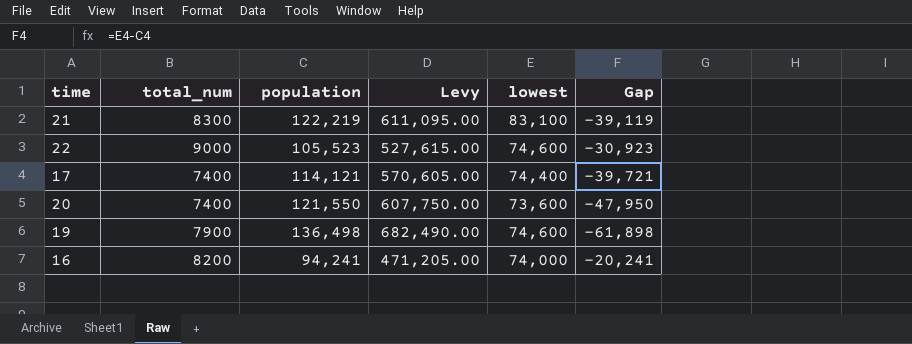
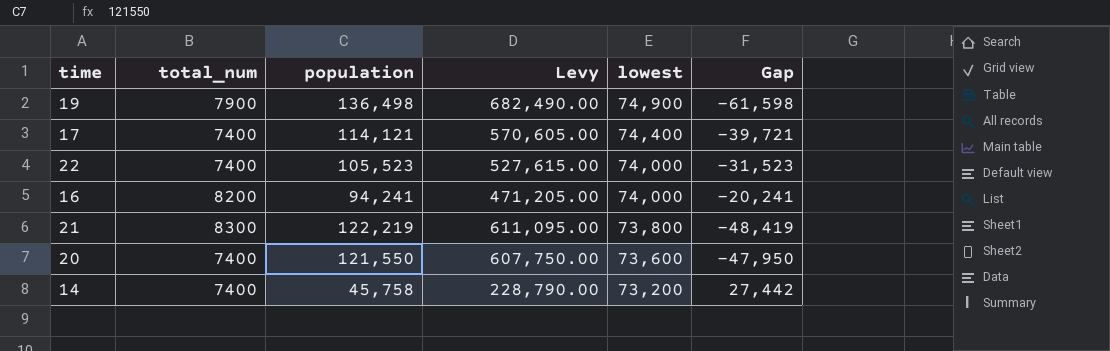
row order: none -> lowest descending
19 | lowest: 74,600 -> 74,900
19 | Gap: -61,898 -> -61,598
22 | total_num: 9000 -> 7400
22 | lowest: 74,600 -> 74,000
22 | Gap: -30,923 -> -31,523
21 | lowest: 83,100 -> 73,800
21 | Gap: -39,119 -> -48,419
row 14: none -> 7400 | 45,758 | 228,790.00 | 73,200 | 27,442

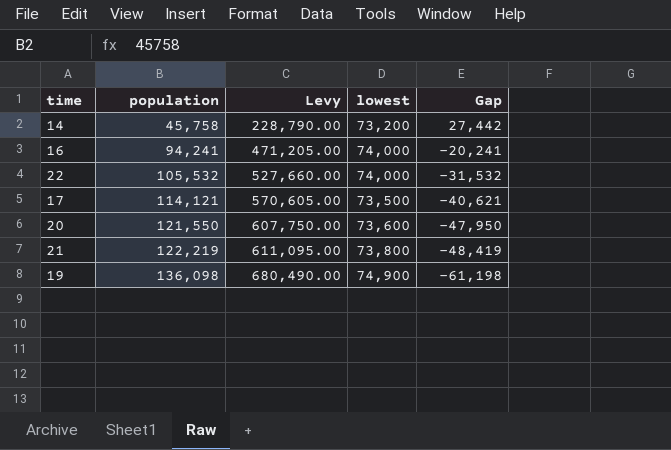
row order: lowest descending -> population ascending
column total_num | position: 2 -> none
22 | population: 105,523 -> 105,532
22 | Levy: 527,615.00 -> 527,660.00
22 | Gap: -31,523 -> -31,532
17 | lowest: 74,400 -> 73,500
17 | Gap: -39,721 -> -40,621
19 | population: 136,498 -> 136,098
19 | Levy: 682,490.00 -> 680,490.00
19 | Gap: -61,598 -> -61,198

